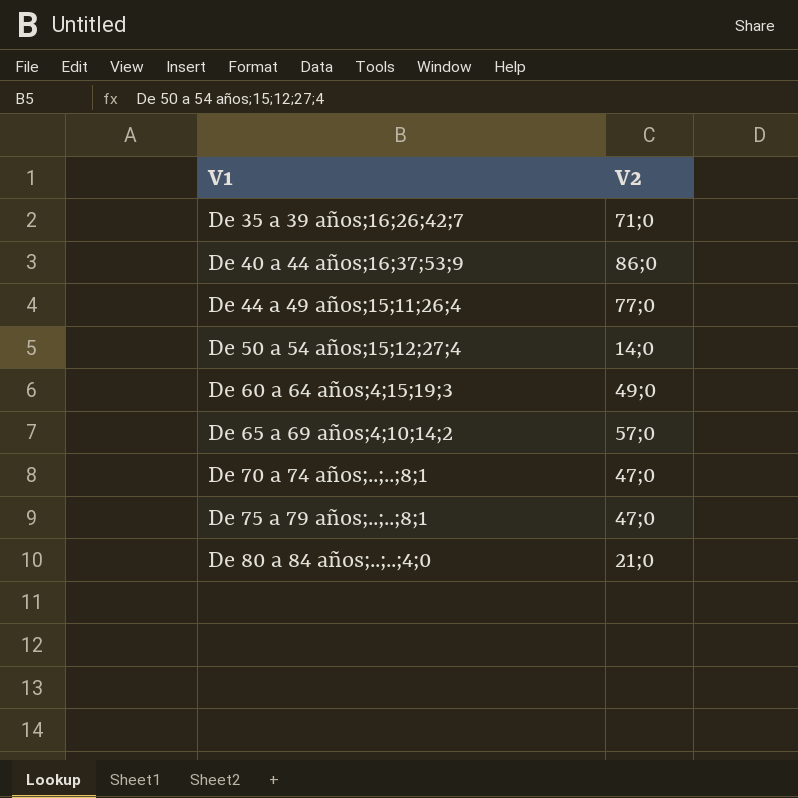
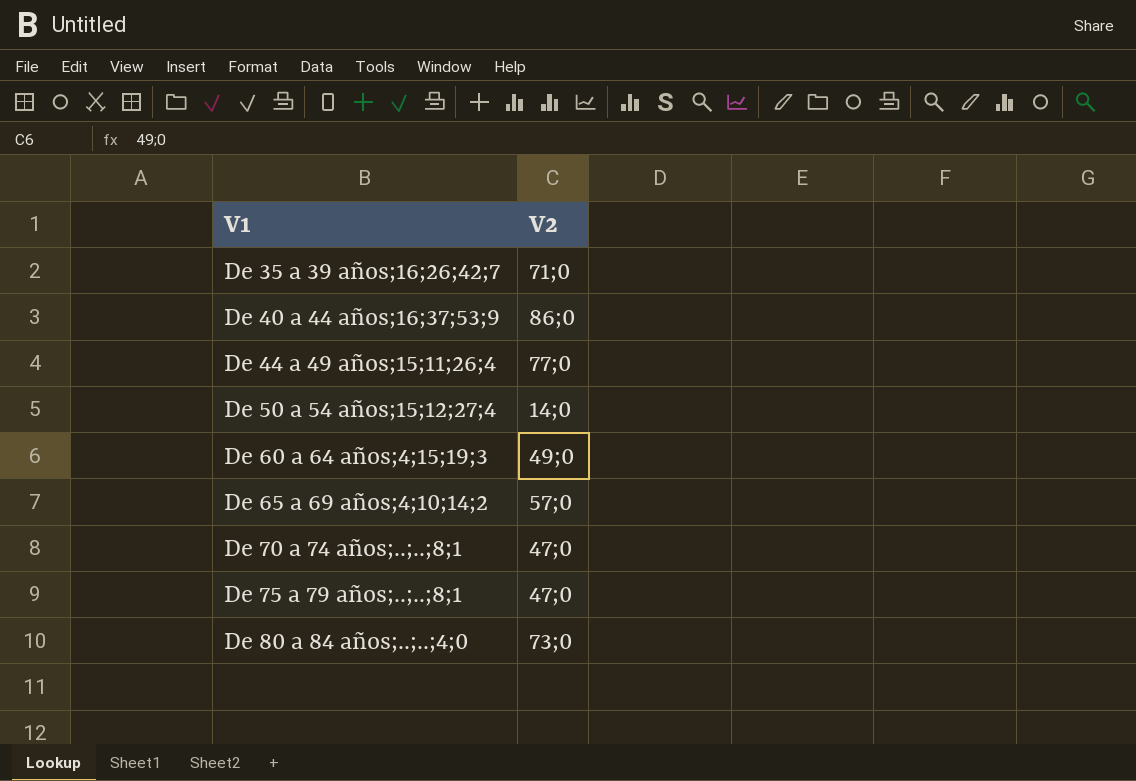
De 80 a 84 años;..;..;4;0 | V2: 21;0 -> 73;0

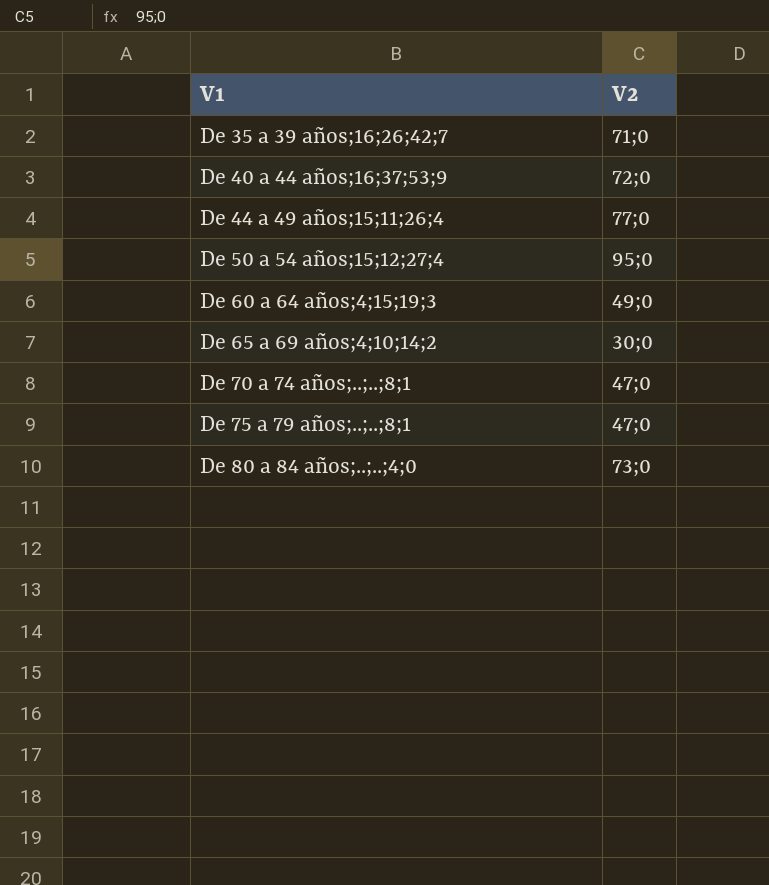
De 40 a 44 años;16;37;53;9 | V2: 86;0 -> 72;0
De 50 a 54 años;15;12;27;4 | V2: 14;0 -> 95;0
De 65 a 69 años;4;10;14;2 | V2: 57;0 -> 30;0

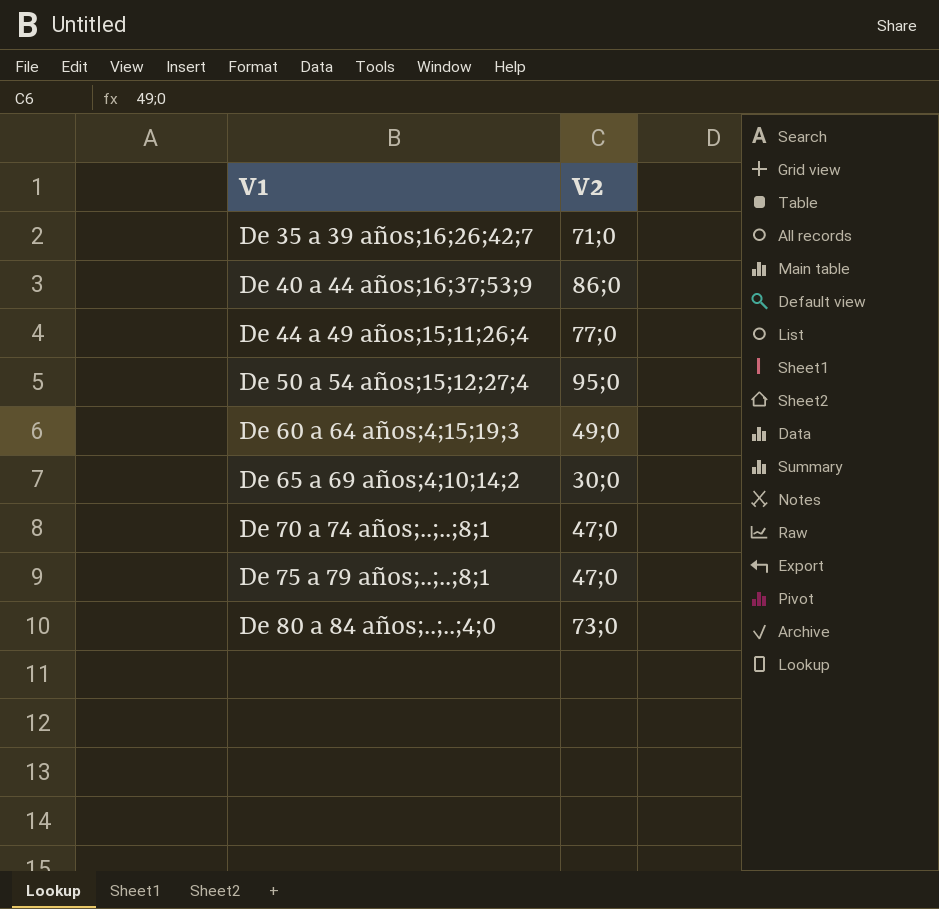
De 40 a 44 años;16;37;53;9 | V2: 72;0 -> 86;0

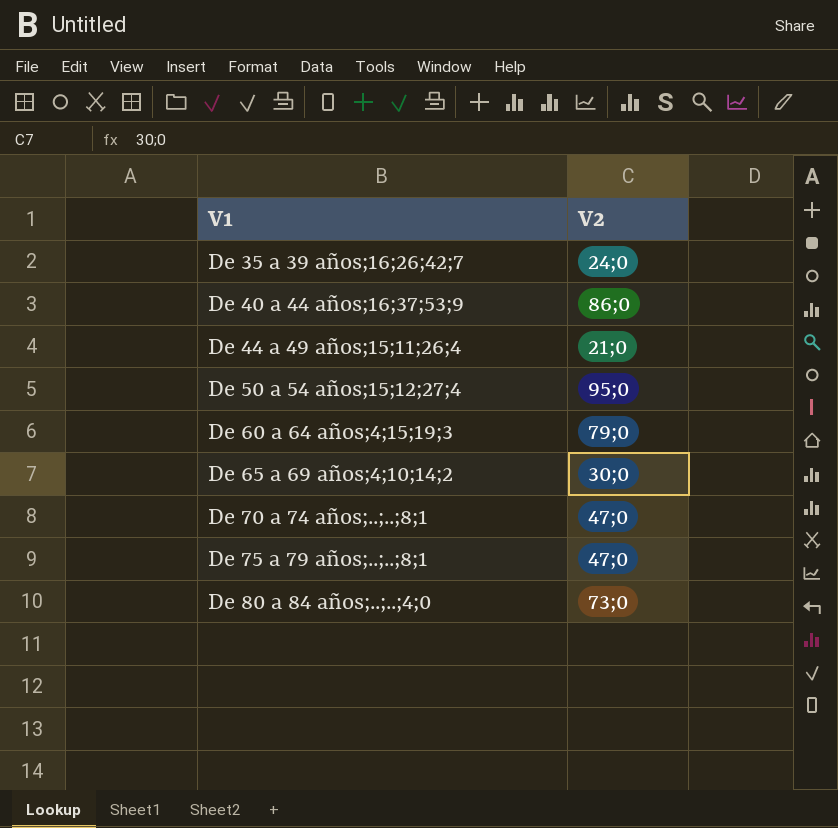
De 35 a 39 años;16;26;42;7 | V2: 71;0 -> 24;0
De 44 a 49 años;15;11;26;4 | V2: 77;0 -> 21;0
De 60 a 64 años;4;15;19;3 | V2: 49;0 -> 79;0

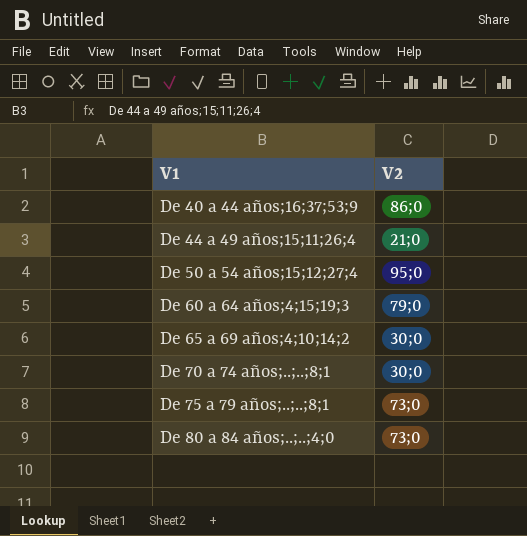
row De 35 a 39 años;16;26;42;7: 24;0 -> none
De 70 a 74 años;..;..;8;1 | V2: 47;0 -> 30;0
De 75 a 79 años;..;..;8;1 | V2: 47;0 -> 73;0

